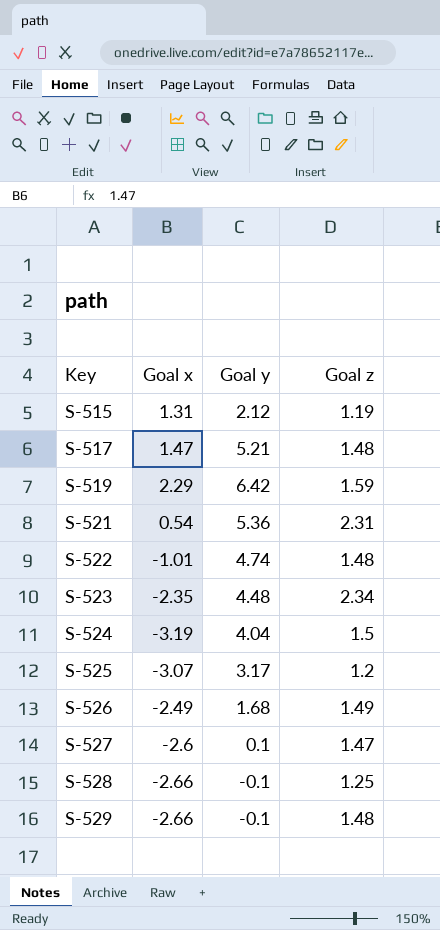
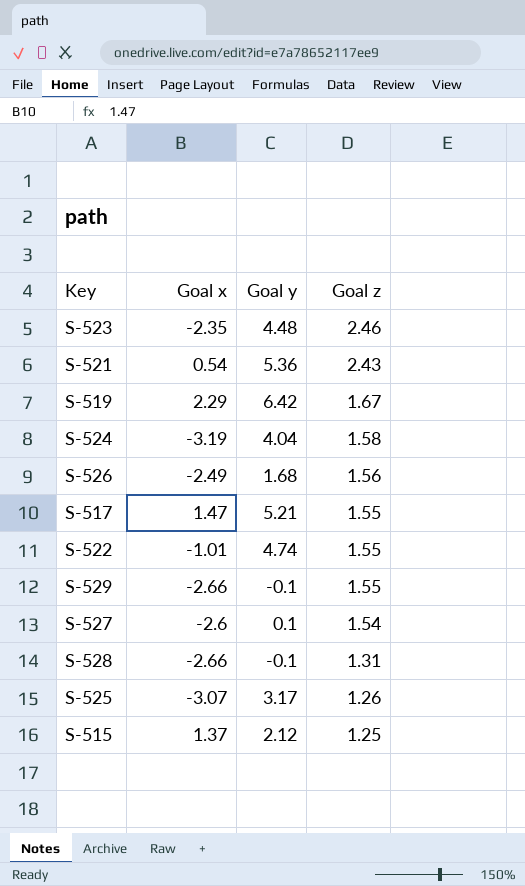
row order: Key ascending -> Goal z descending
S-523 | Goal z: 2.34 -> 2.46
S-521 | Goal z: 2.31 -> 2.43
S-519 | Goal z: 1.59 -> 1.67
S-524 | Goal z: 1.5 -> 1.58
S-526 | Goal z: 1.49 -> 1.56
S-517 | Goal z: 1.48 -> 1.55
S-522 | Goal z: 1.48 -> 1.55
S-529 | Goal z: 1.48 -> 1.55
S-527 | Goal z: 1.47 -> 1.54
S-528 | Goal z: 1.25 -> 1.31
S-525 | Goal z: 1.2 -> 1.26
S-515 | Goal x: 1.31 -> 1.37
S-515 | Goal z: 1.19 -> 1.25

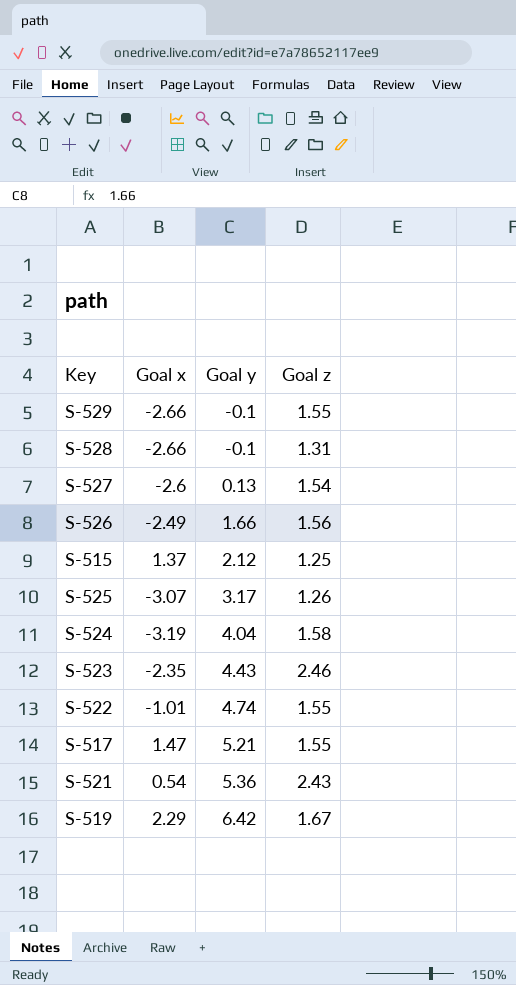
row order: Goal z descending -> Goal y ascending
S-527 | Goal y: 0.1 -> 0.13
S-526 | Goal y: 1.68 -> 1.66
S-523 | Goal y: 4.48 -> 4.43

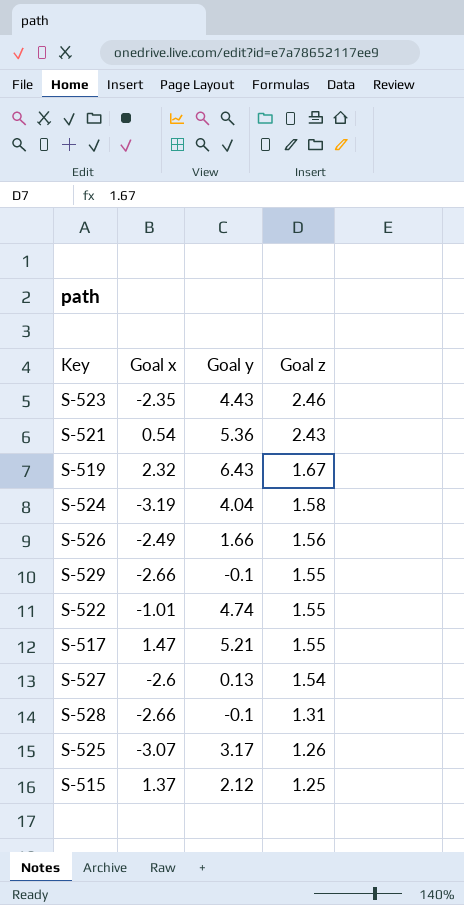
row order: Goal y ascending -> Goal z descending
S-519 | Goal x: 2.29 -> 2.32
S-519 | Goal y: 6.42 -> 6.43

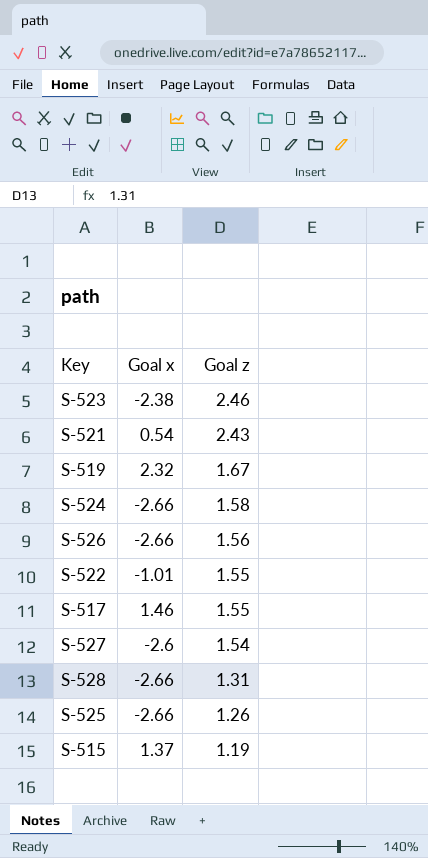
column Goal y | position: 3 -> none
row S-529: -2.66 | -0.1 | 1.55 -> none
S-523 | Goal x: -2.35 -> -2.38
S-524 | Goal x: -3.19 -> -2.66
S-526 | Goal x: -2.49 -> -2.66
S-517 | Goal x: 1.47 -> 1.46
S-525 | Goal x: -3.07 -> -2.66
S-515 | Goal z: 1.25 -> 1.19

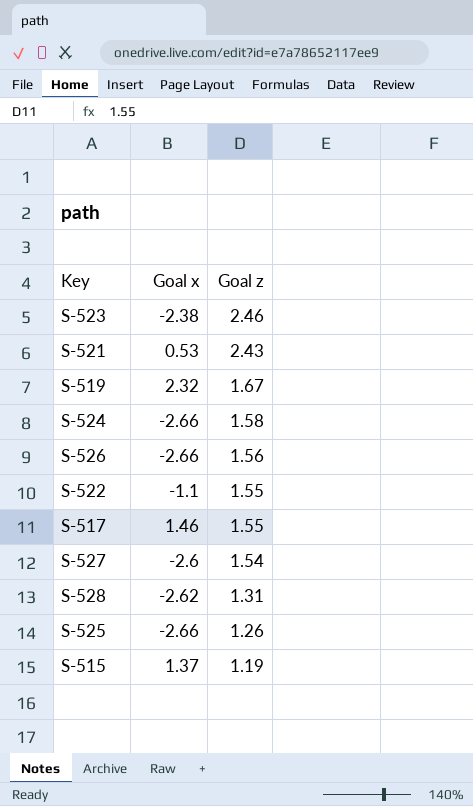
S-521 | Goal x: 0.54 -> 0.53
S-522 | Goal x: -1.01 -> -1.1
S-528 | Goal x: -2.66 -> -2.62

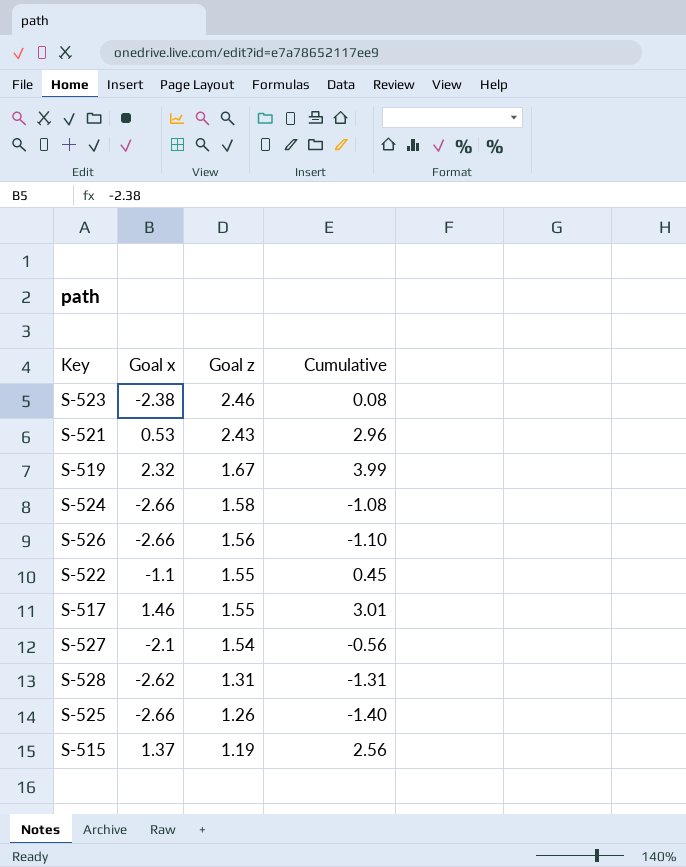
column Cumulative | formula: none -> [Goal x] + [Goal z]
S-527 | Goal x: -2.6 -> -2.1

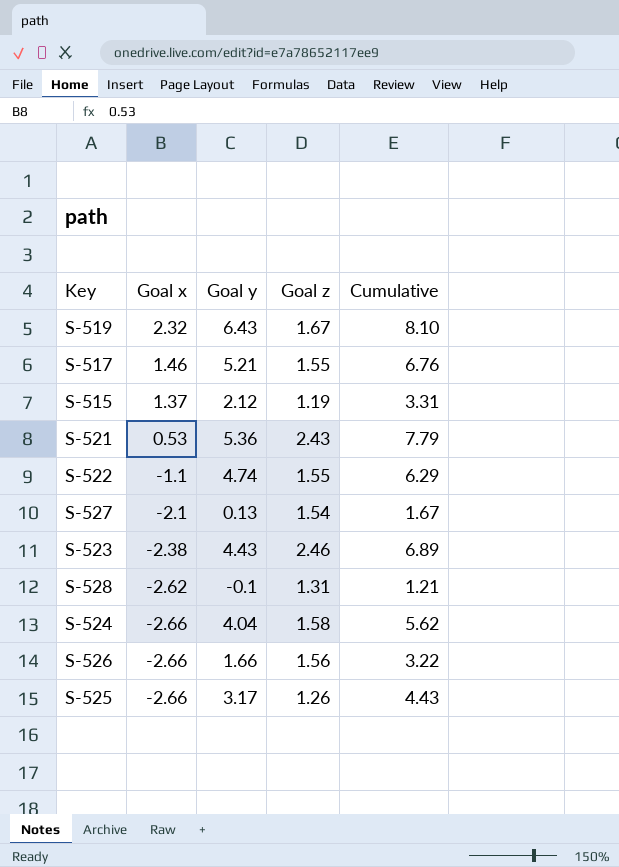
row order: Goal z descending -> Goal x descending
column Goal y | position: none -> 3
column Cumulative | formula: [Goal x] + [Goal z] -> [Goal y] + [Goal z]

